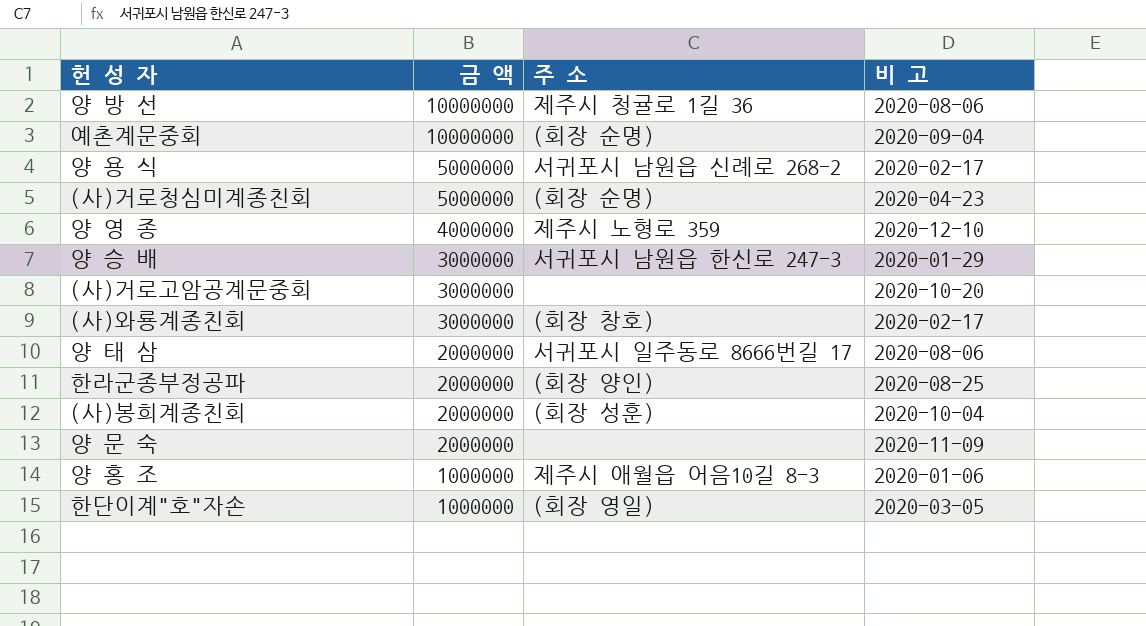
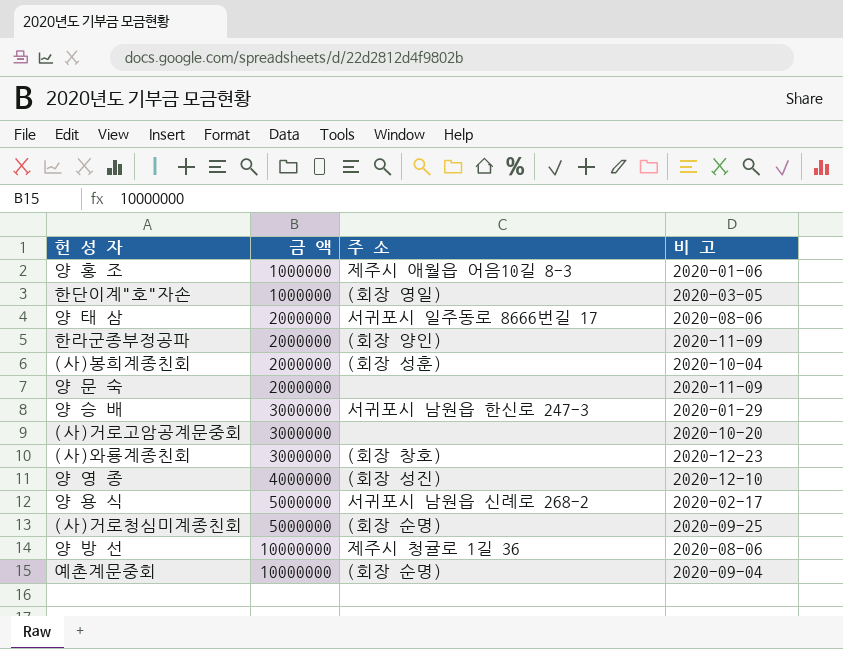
row order: 금 액 descending -> 금 액 ascending
한라군종부정공파 | 비 고: 2020-08-25 -> 2020-11-09
(사)와룡계종친회 | 비 고: 2020-02-17 -> 2020-12-23
양 영 종 | 주 소: 제주시 노형로 359 -> (회장 성진)
(사)거로청심미계종친회 | 비 고: 2020-04-23 -> 2020-09-25

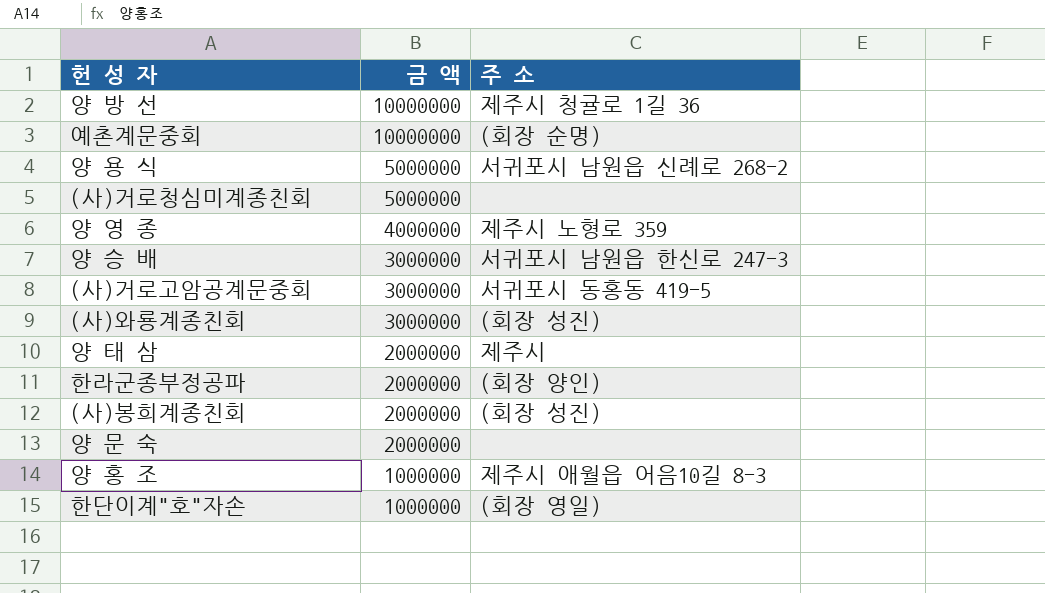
row order: 금 액 ascending -> 금 액 descending
column 비 고 | position: 4 -> none
(사)거로청심미계종친회 | 주 소: (회장 순명) -> none
양 영 종 | 주 소: (회장 성진) -> 제주시 노형로 359
(사)거로고암공계문중회 | 주 소: none -> 서귀포시 동홍동 419-5
(사)와룡계종친회 | 주 소: (회장 창호) -> (회장 성진)
양 태 삼 | 주 소: 서귀포시 일주동로 8666번길 17 -> 제주시
(사)봉희계종친회 | 주 소: (회장 성훈) -> (회장 성진)

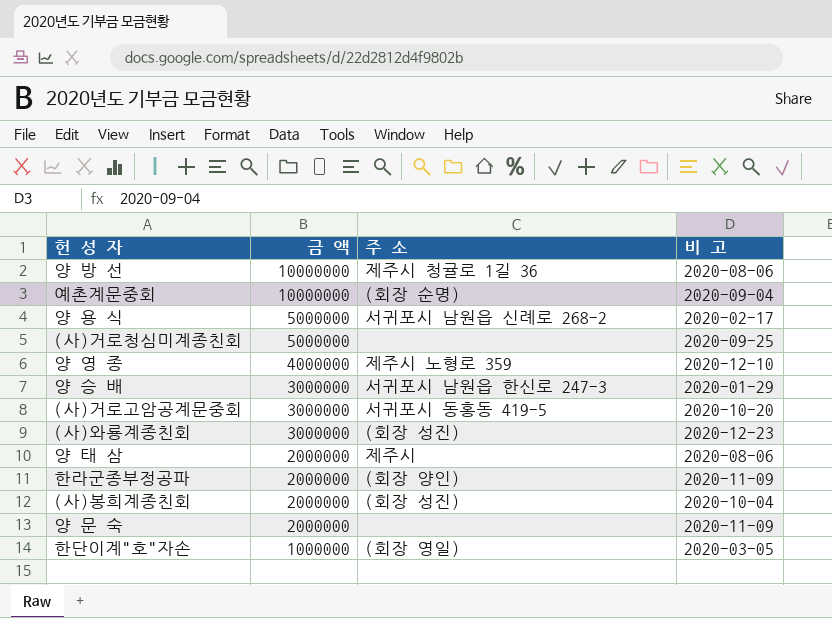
column 비 고 | position: none -> 4
row 양 홍 조: 1000000 | 제주시 애월읍 어음10길 8-3 -> none

